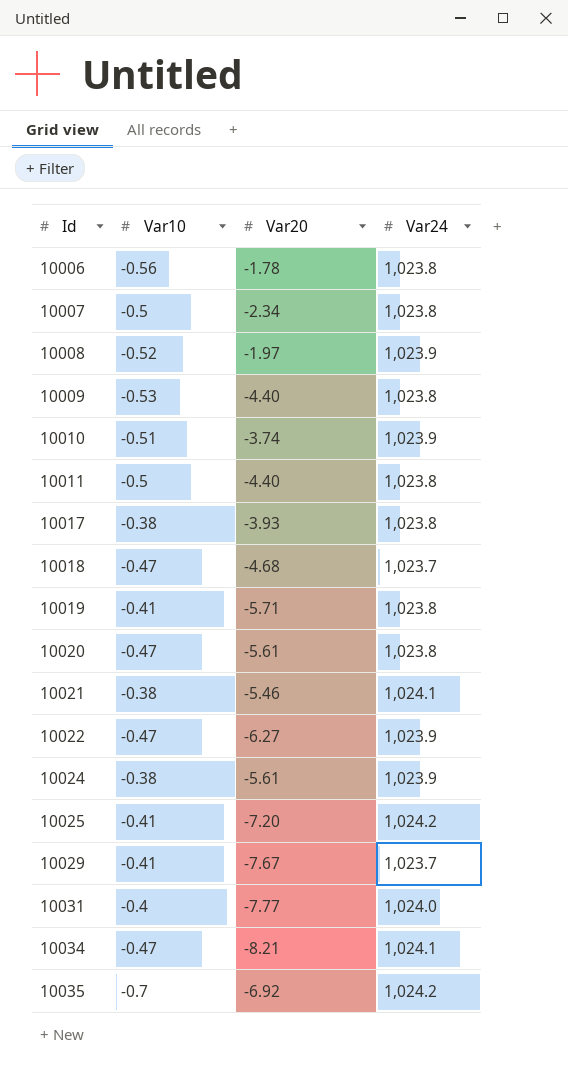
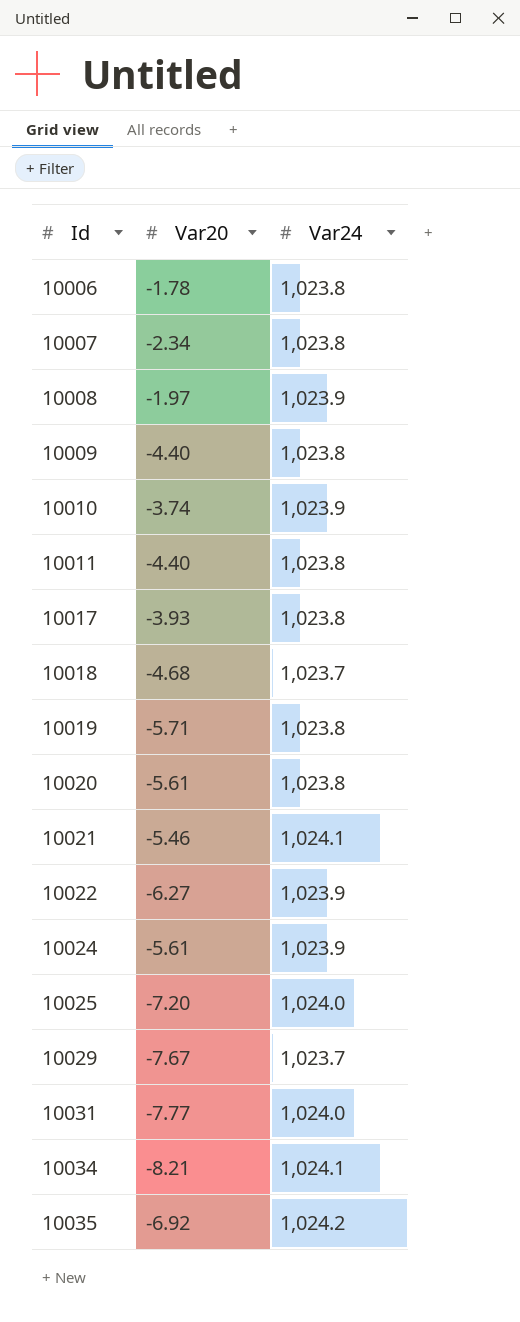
column Var10 | position: 2 -> none
10025 | Var24: 1,024.2 -> 1,024.0

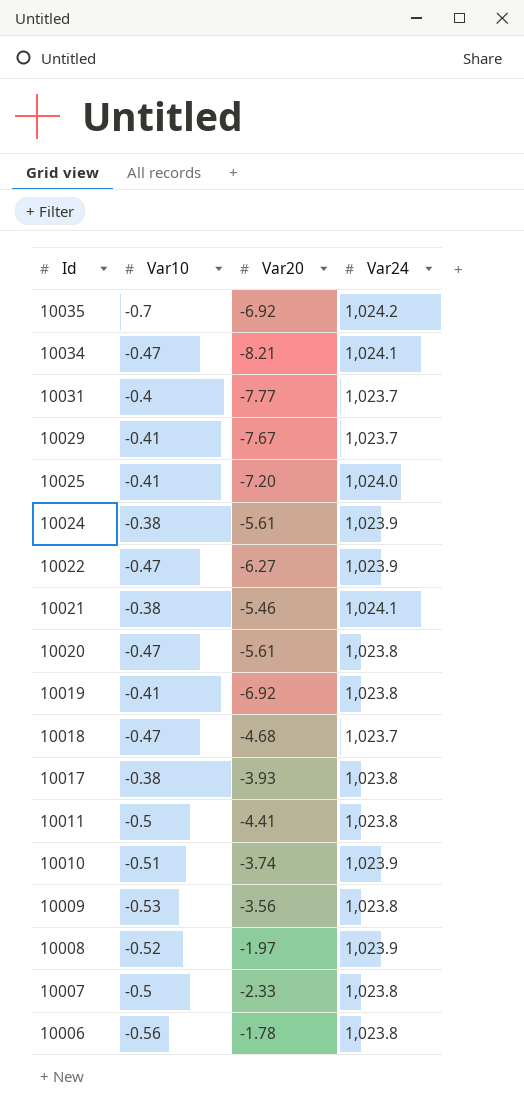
row order: Id ascending -> Id descending
column Var10 | position: none -> 2
10031 | Var24: 1,024.0 -> 1,023.7
10019 | Var20: -5.71 -> -6.92
10011 | Var20: -4.40 -> -4.41
10009 | Var20: -4.40 -> -3.56
10007 | Var20: -2.34 -> -2.33

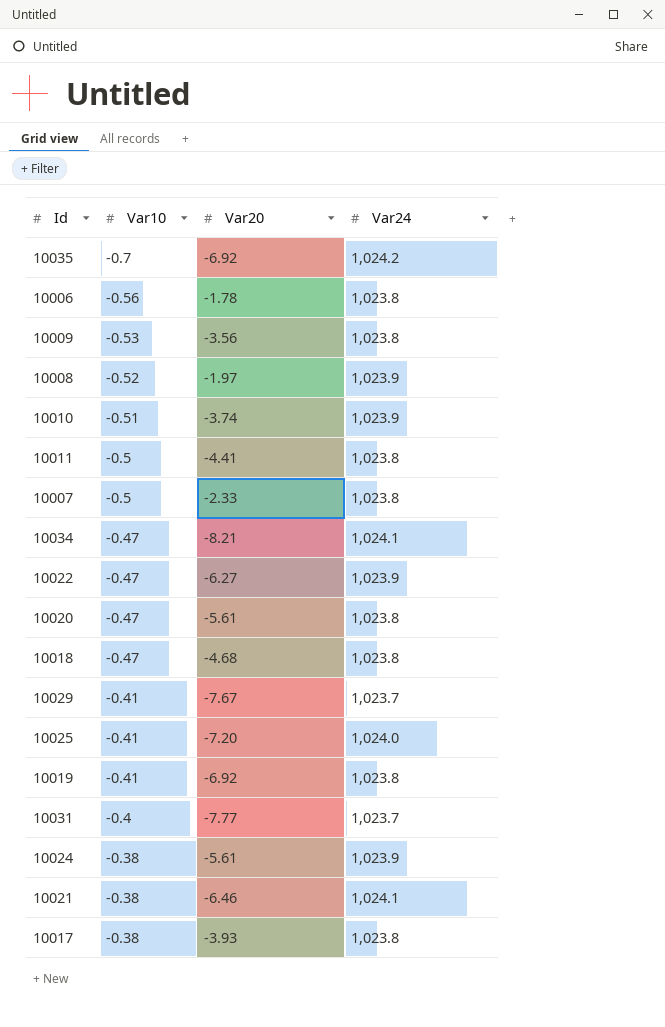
row order: Id descending -> Var10 ascending
10018 | Var24: 1,023.7 -> 1,023.8
10021 | Var20: -5.46 -> -6.46

